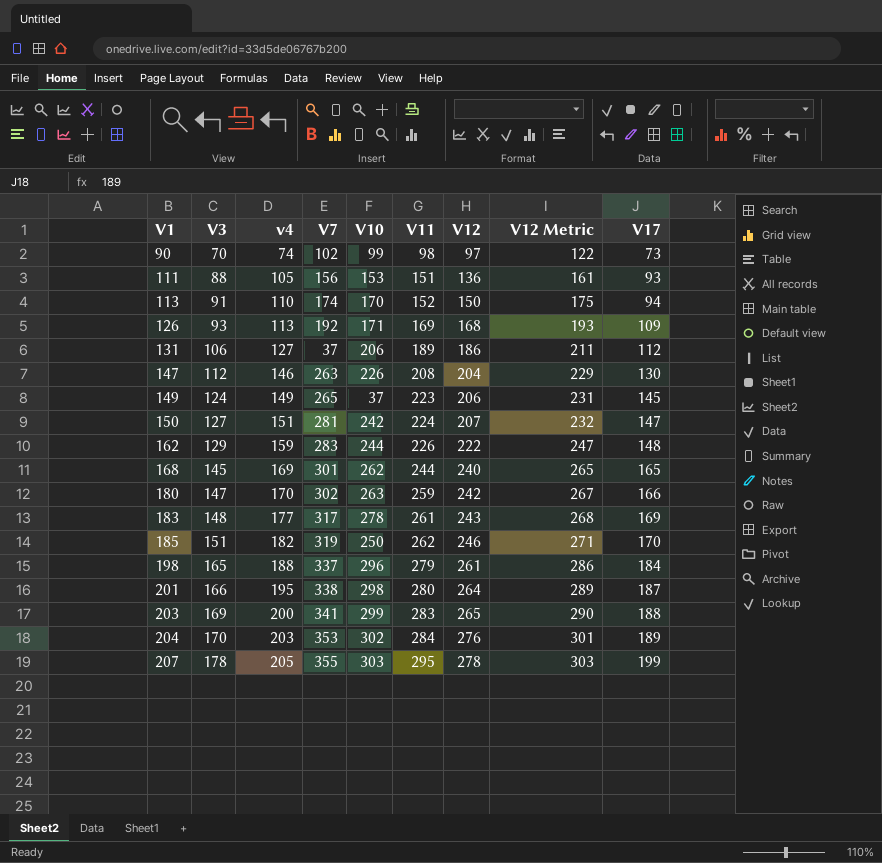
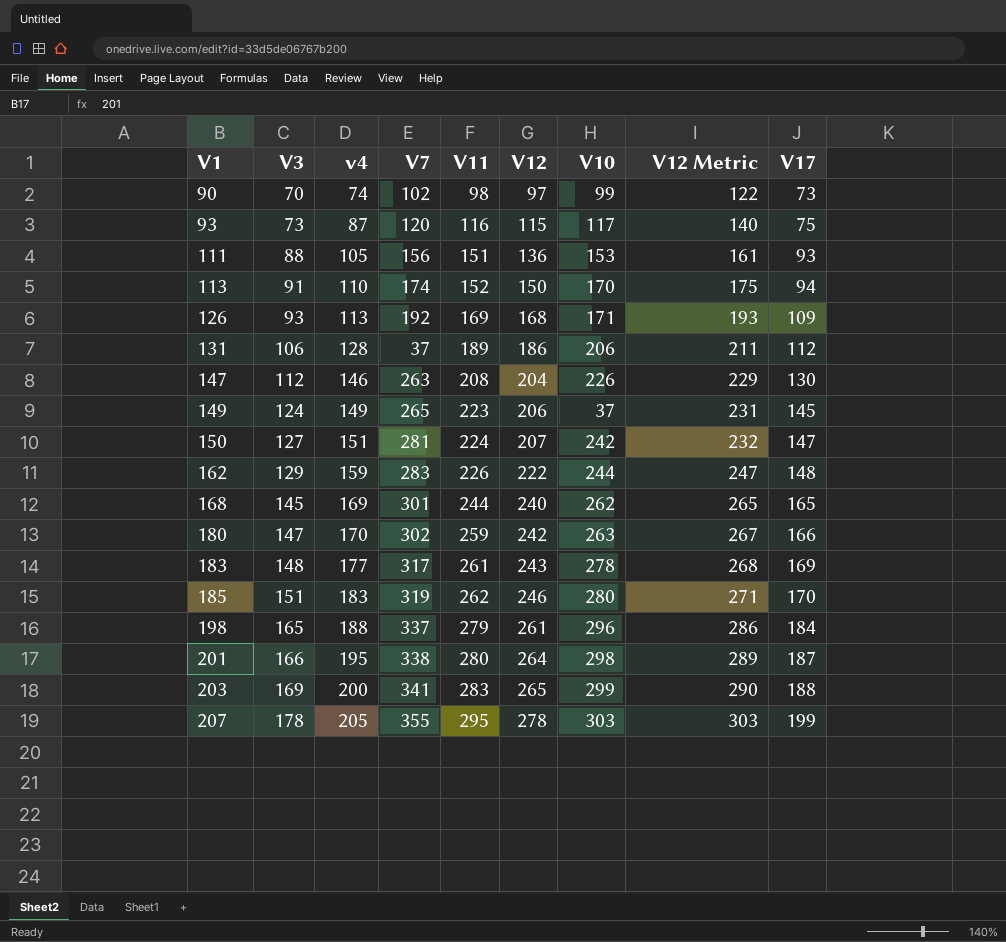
column V10 | position: 5 -> 7
row 204: 170 | 203 | 353 | 302 | 284 | 276 | 301 | 189 -> none
row 93: none -> 73 | 87 | 120 | 116 | 115 | 117 | 140 | 75
131 | v4: 127 -> 128
185 | v4: 182 -> 183
185 | V10: 250 -> 280

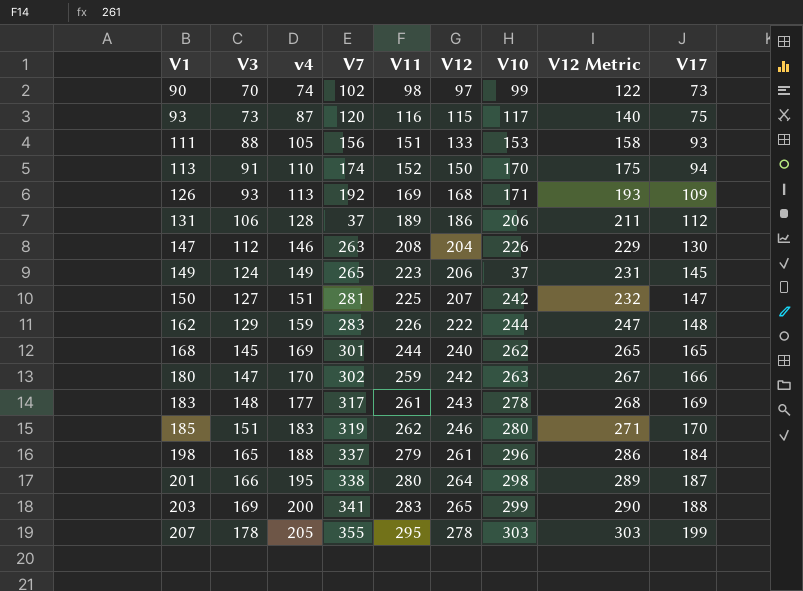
111 | V12: 136 -> 133
111 | V12 Metric: 161 -> 158
150 | V11: 224 -> 225

